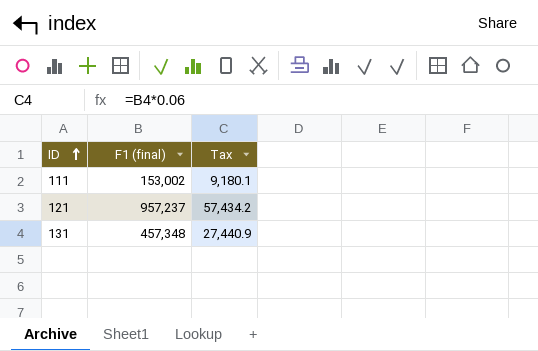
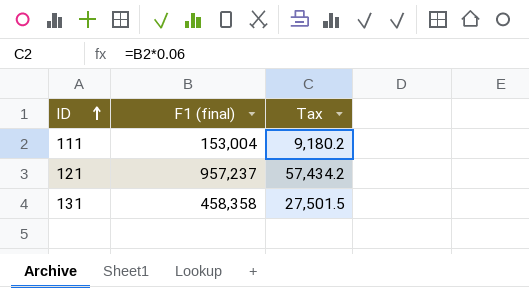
111 | F1 (final): 153,002 -> 153,004
111 | Tax: 9,180.1 -> 9,180.2
131 | F1 (final): 457,348 -> 458,358
131 | Tax: 27,440.9 -> 27,501.5

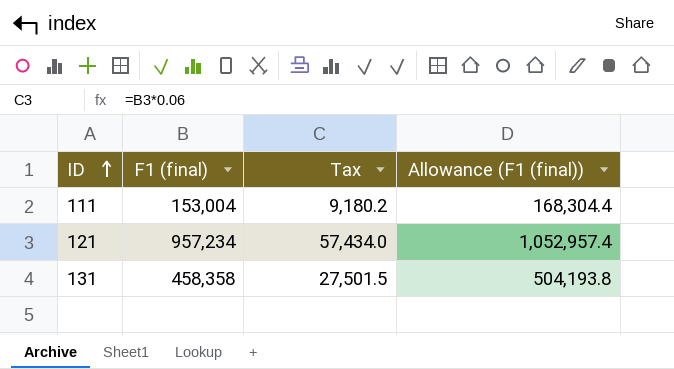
column Allowance (F1 (final)) | formula: none -> [F1 (final)] * 1.1
121 | F1 (final): 957,237 -> 957,234
121 | Tax: 57,434.2 -> 57,434.0

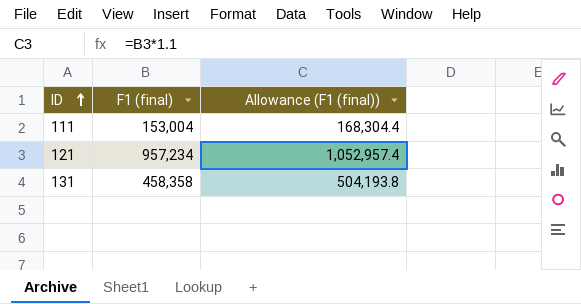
column Tax | formula: [F1 (final)] * 0.06 -> none

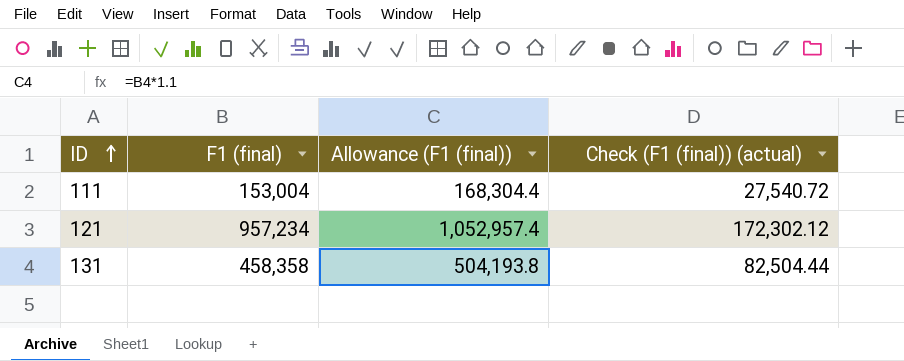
column Check (F1 (final)) (actual) | formula: none -> [F1 (final)] * 0.18

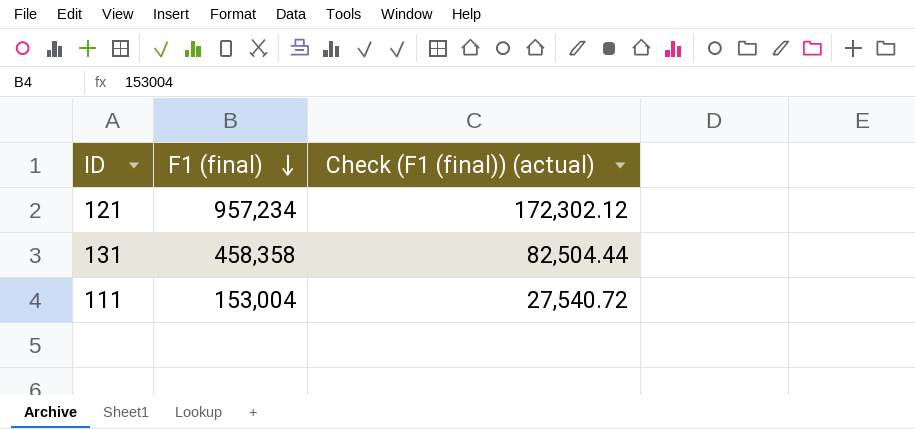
row order: ID ascending -> F1 (final) descending
column Allowance (F1 (final)) | formula: [F1 (final)] * 1.1 -> none

